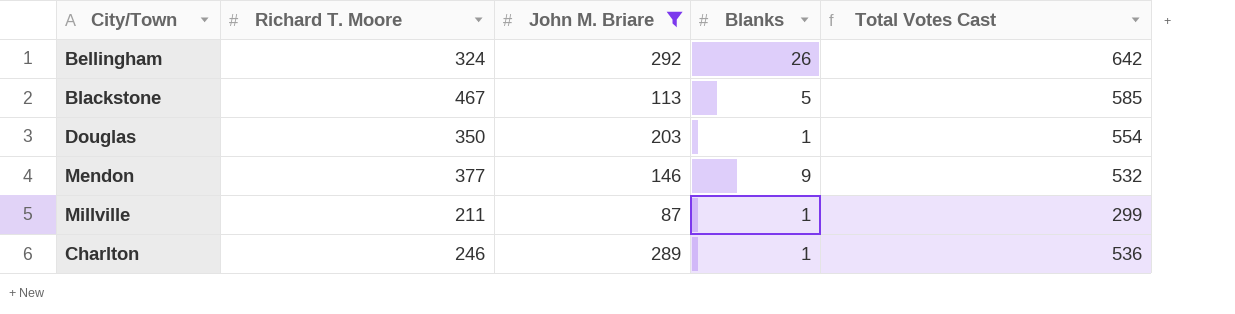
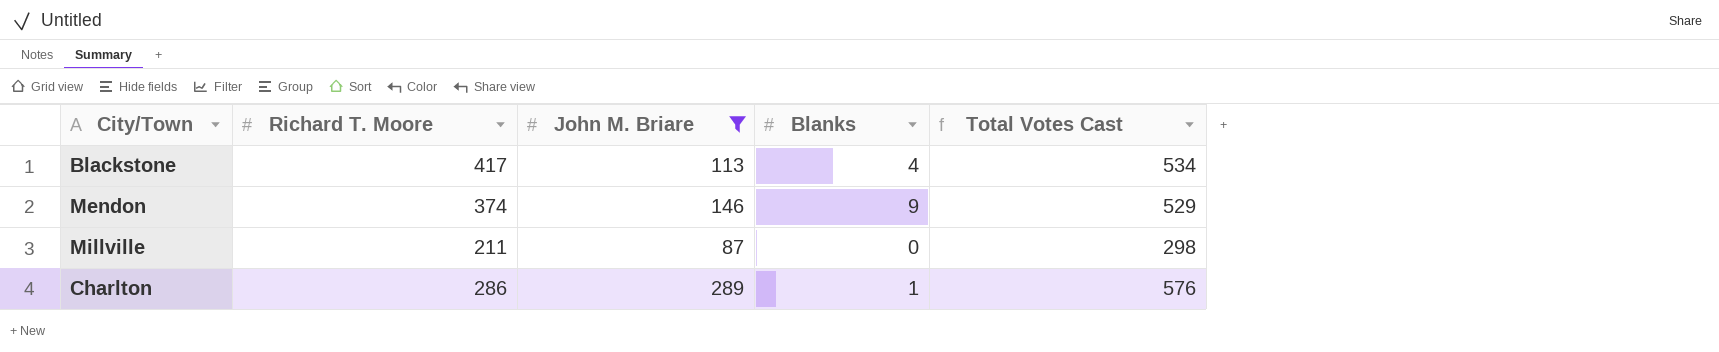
row Bellingham: 324 | 292 | 26 | 642 -> none
row Douglas: 350 | 203 | 1 | 554 -> none
Blackstone | Richard T. Moore: 467 -> 417
Blackstone | Blanks: 5 -> 4
Blackstone | Total Votes Cast: 585 -> 534
Mendon | Richard T. Moore: 377 -> 374
Mendon | Total Votes Cast: 532 -> 529
Millville | Blanks: 1 -> 0
Millville | Total Votes Cast: 299 -> 298
Charlton | Richard T. Moore: 246 -> 286
Charlton | Total Votes Cast: 536 -> 576

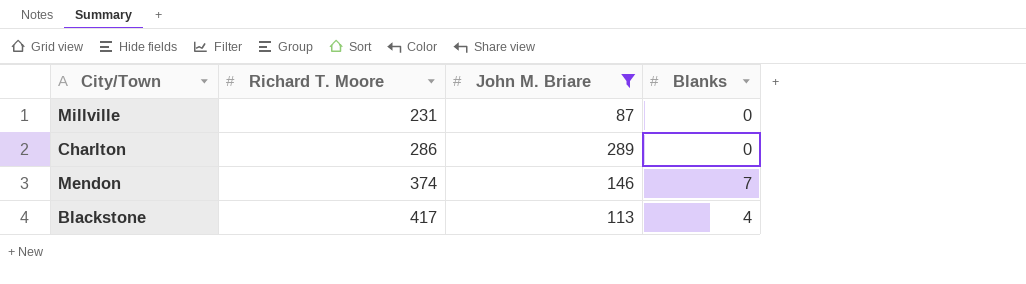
row order: none -> Richard T. Moore ascending
column Total Votes Cast | formula: [Richard T. Moore] + [John M. Briare] + [Blanks] -> none
Millville | Richard T. Moore: 211 -> 231
Charlton | Blanks: 1 -> 0
Mendon | Blanks: 9 -> 7

